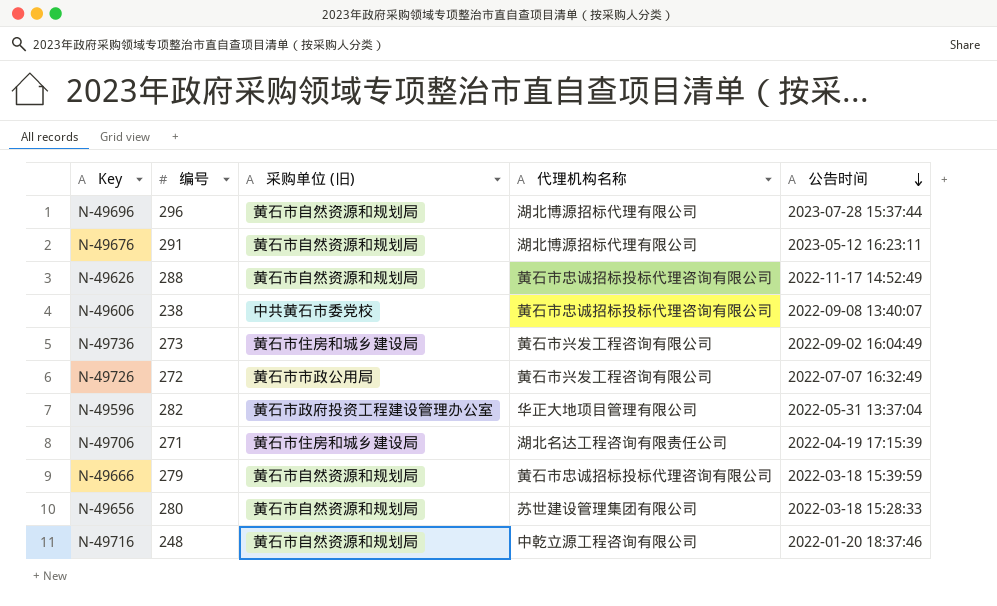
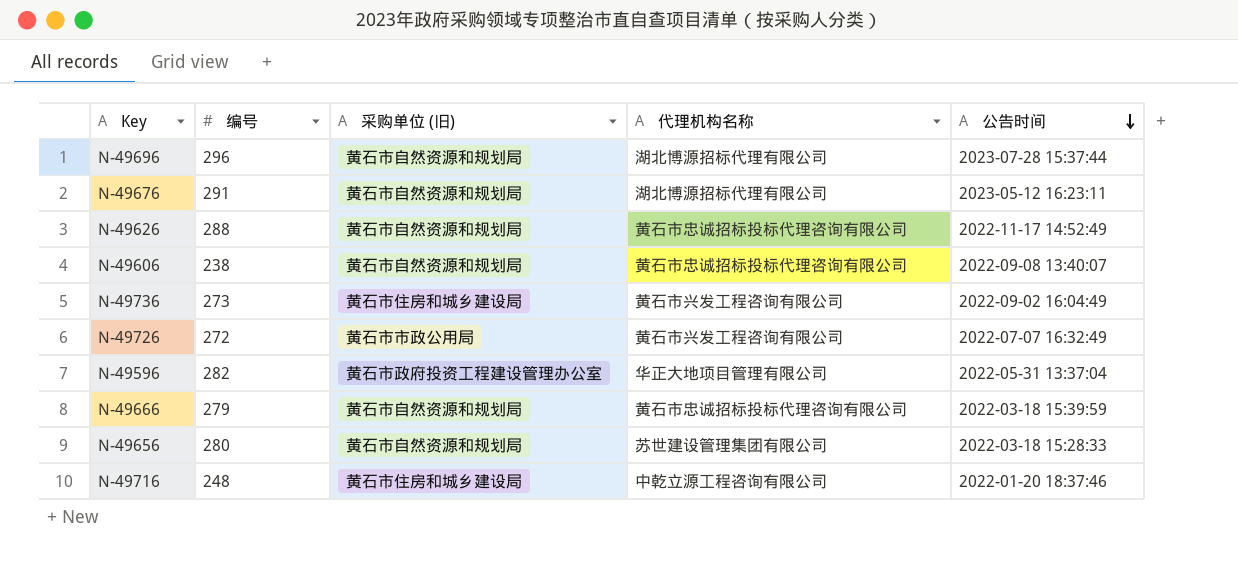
row N-49706: 271 | 黄石市住房和城乡建设局 | 湖北名达工程咨询有限责任公司 | 2022-04-19 17:15:39 -> none
N-49606 | 采购单位 (旧): 中共黄石市委党校 -> 黄石市自然资源和规划局
N-49716 | 采购单位 (旧): 黄石市自然资源和规划局 -> 黄石市住房和城乡建设局

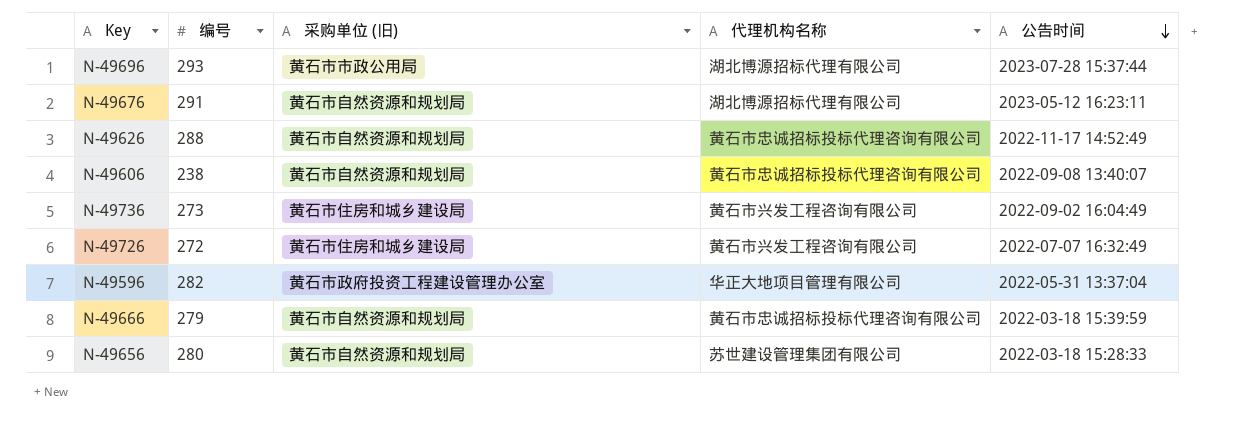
row N-49716: 248 | 黄石市住房和城乡建设局 | 中乾立源工程咨询有限公司 | 2022-01-20 18:37:46 -> none
N-49696 | 编号: 296 -> 293
N-49696 | 采购单位 (旧): 黄石市自然资源和规划局 -> 黄石市市政公用局
N-49726 | 采购单位 (旧): 黄石市市政公用局 -> 黄石市住房和城乡建设局

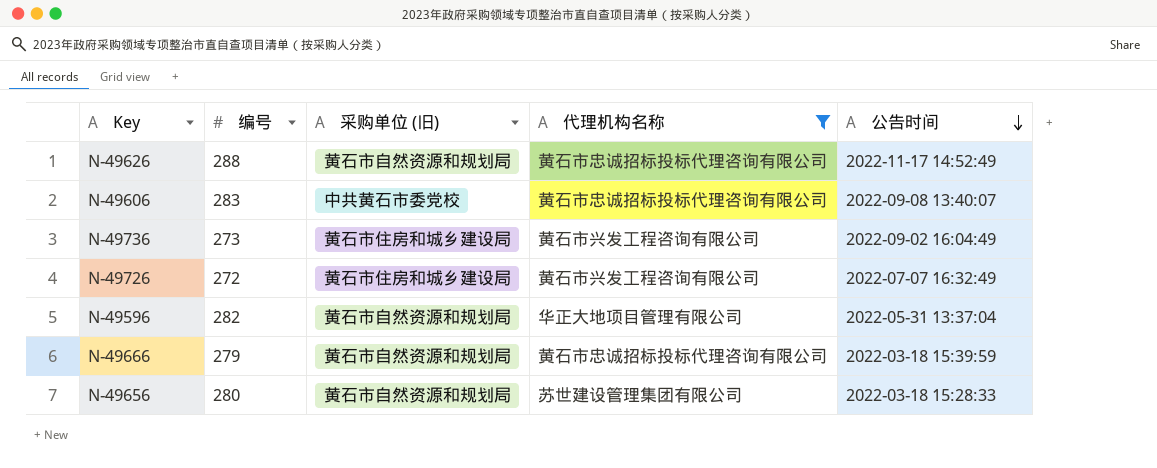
filter: none -> 代理机构名称 != 湖北博源招标代理有限公司
N-49606 | 编号: 238 -> 283
N-49606 | 采购单位 (旧): 黄石市自然资源和规划局 -> 中共黄石市委党校
N-49596 | 采购单位 (旧): 黄石市政府投资工程建设管理办公室 -> 黄石市自然资源和规划局

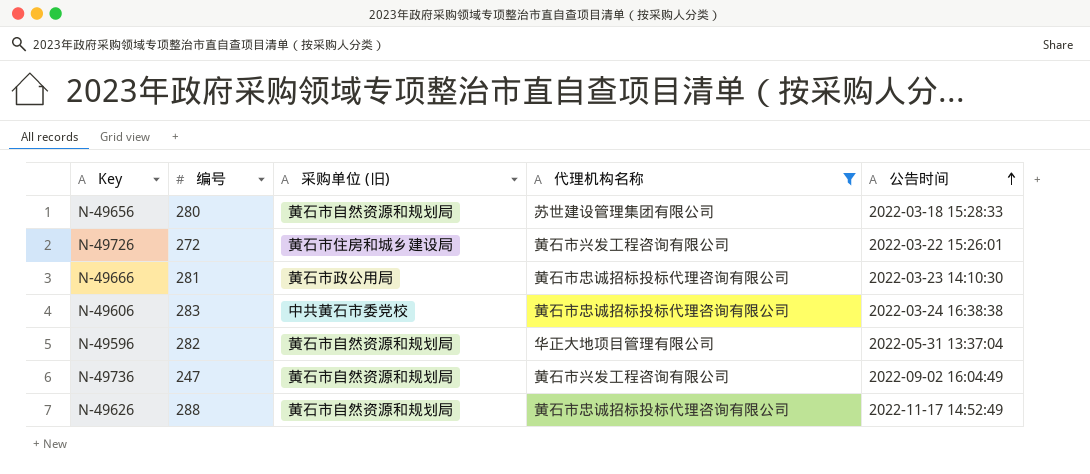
row order: 公告时间 descending -> 公告时间 ascending
N-49726 | 公告时间: 2022-07-07 16:32:49 -> 2022-03-22 15:26:01
N-49666 | 编号: 279 -> 281
N-49666 | 采购单位 (旧): 黄石市自然资源和规划局 -> 黄石市政公用局
N-49666 | 公告时间: 2022-03-18 15:39:59 -> 2022-03-23 14:10:30
N-49606 | 公告时间: 2022-09-08 13:40:07 -> 2022-03-24 16:38:38
N-49736 | 编号: 273 -> 247
N-49736 | 采购单位 (旧): 黄石市住房和城乡建设局 -> 黄石市自然资源和规划局

